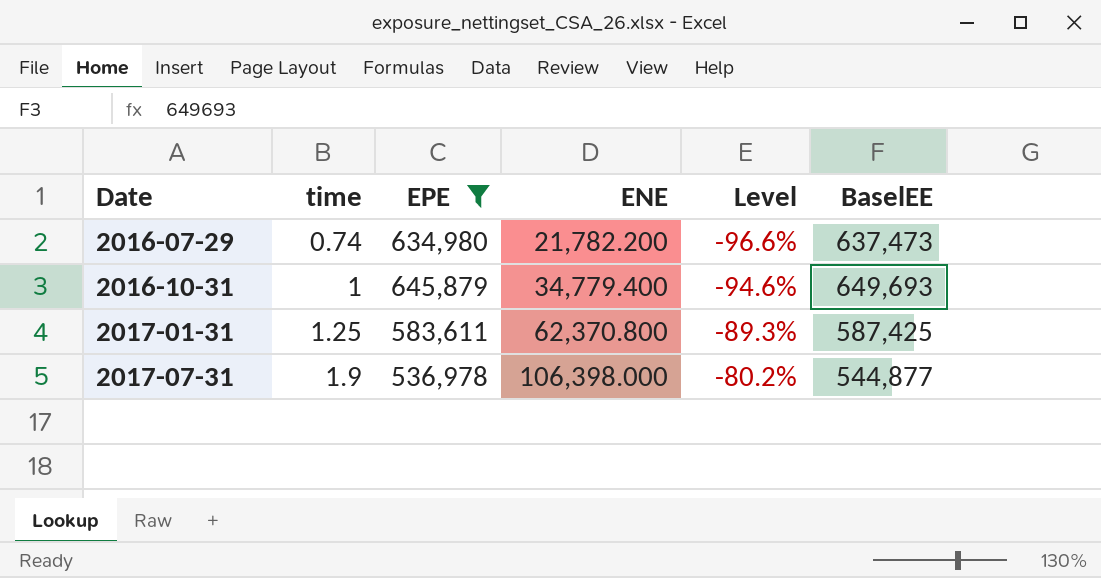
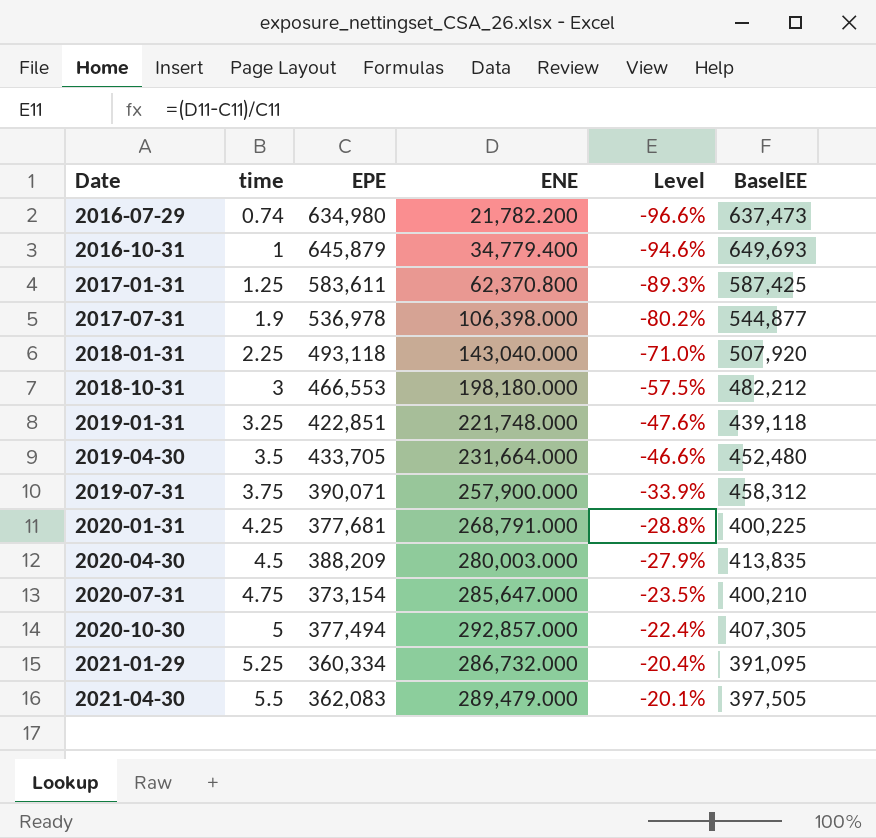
filter: EPE >= 536,978 -> none

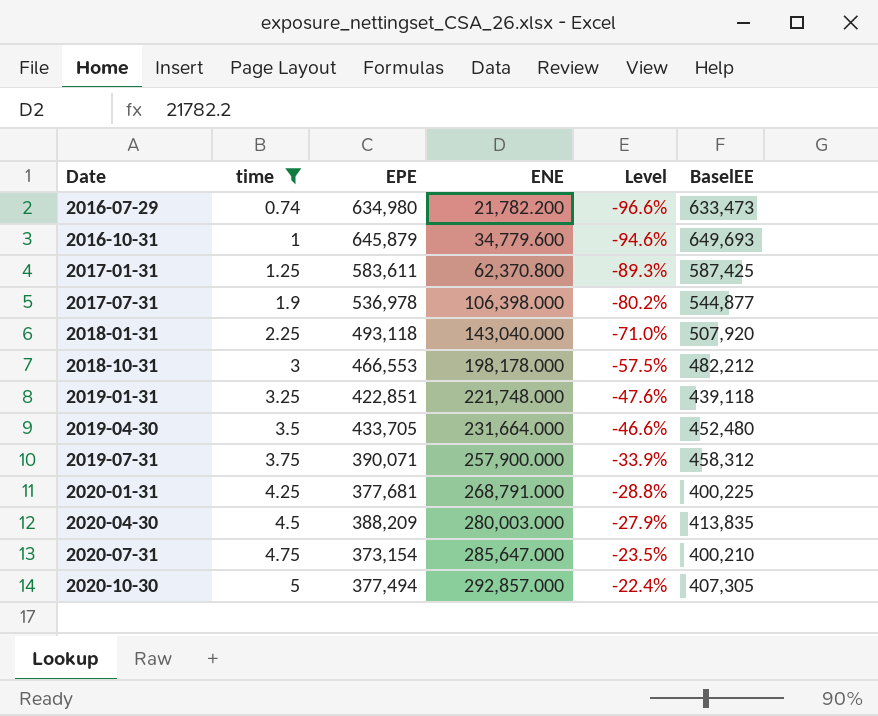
filter: none -> time <= 5
2016-07-29 | BaselEE: 637,473 -> 633,473
2016-10-31 | ENE: 34,779.400 -> 34,779.600
2018-10-31 | ENE: 198,180.000 -> 198,178.000

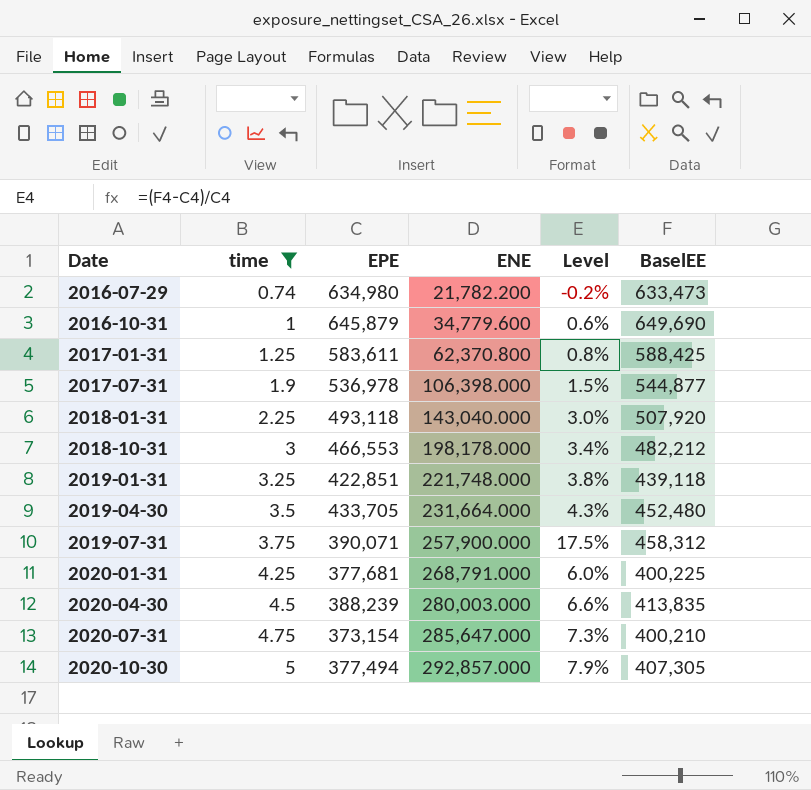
column Level | formula: ([ENE] - [EPE]) / [EPE] -> ([BaselEE] - [EPE]) / [EPE]
2016-10-31 | BaselEE: 649,693 -> 649,690
2017-01-31 | BaselEE: 587,425 -> 588,425
2020-04-30 | EPE: 388,209 -> 388,239

